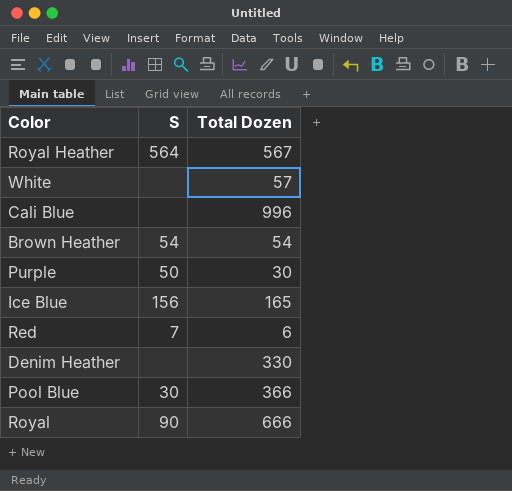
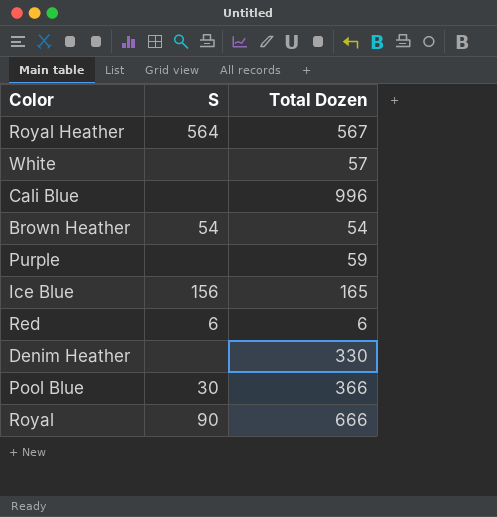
Purple | S: 50 -> none
Purple | Total Dozen: 30 -> 59
Red | S: 7 -> 6

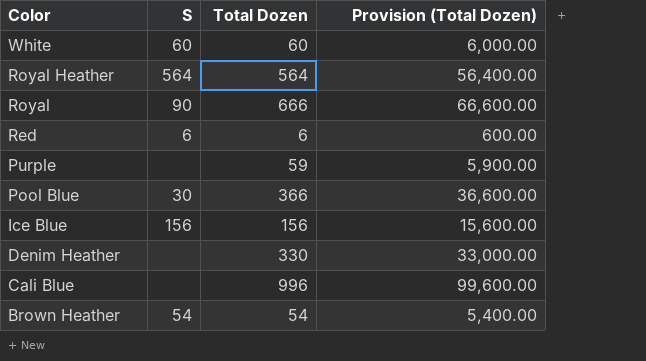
row order: none -> Color descending
column Provision (Total Dozen) | formula: none -> [Total Dozen] * 100
White | S: none -> 60
White | Total Dozen: 57 -> 60
Royal Heather | Total Dozen: 567 -> 564
Ice Blue | Total Dozen: 165 -> 156

